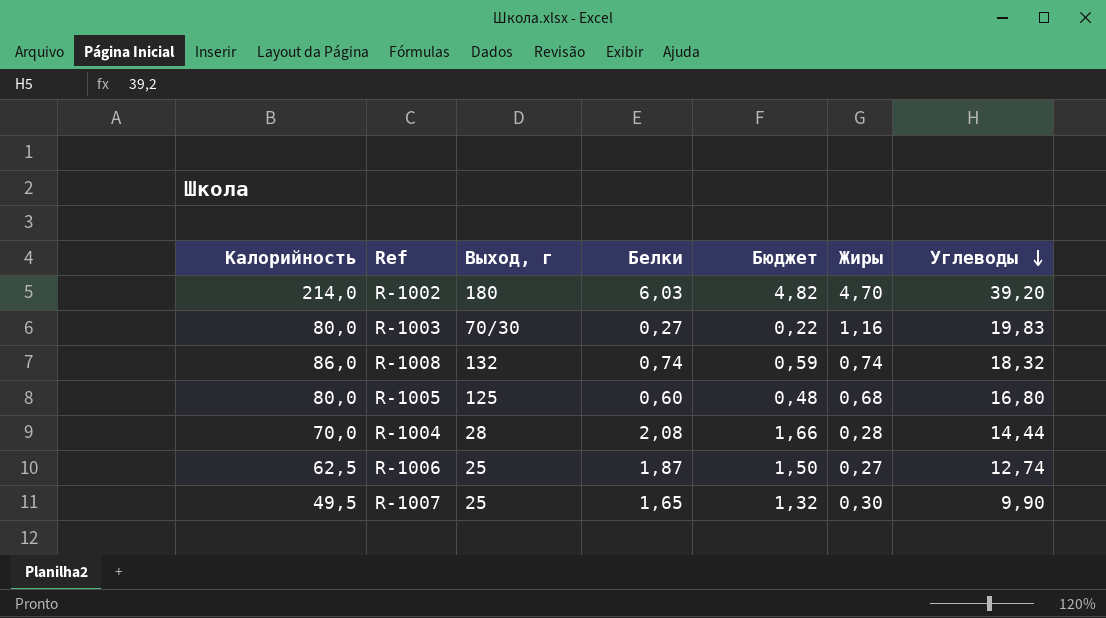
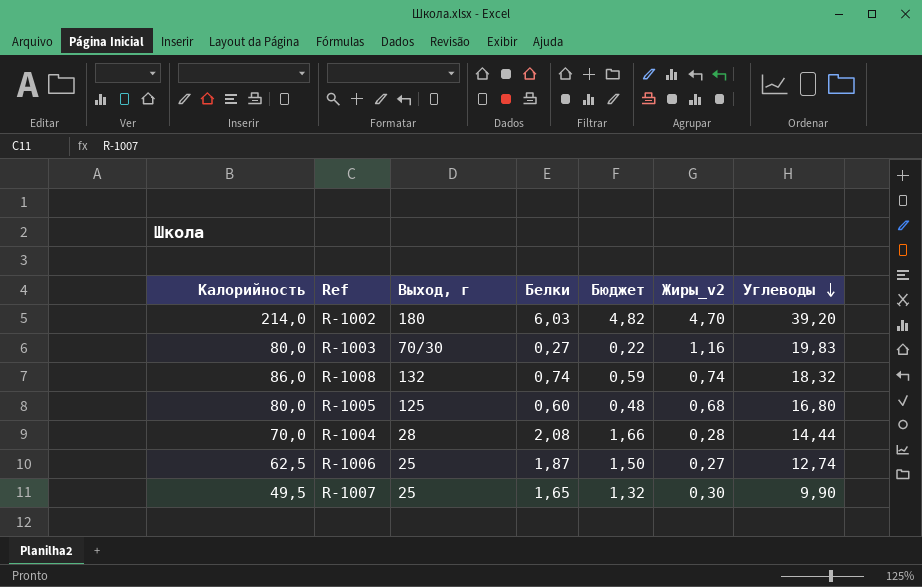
column name: Жиры -> Жиры_v2

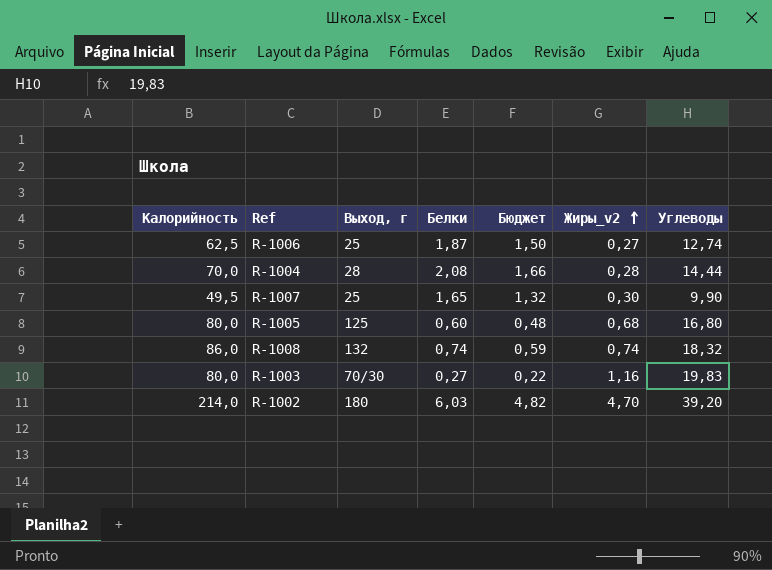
row order: Углеводы descending -> Жиры_v2 ascending

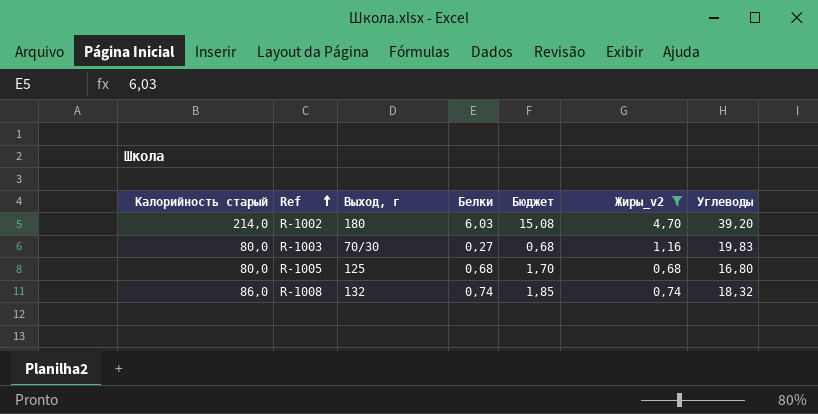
filter: none -> Жиры_v2 >= 0,68
row order: Жиры_v2 ascending -> Ref ascending
column name: Калорийность -> Калорийность старый
column Бюджет | formula: [Белки] * 0,8 -> [Белки] * 2,5
R-1005 | Белки: 0,60 -> 0,68

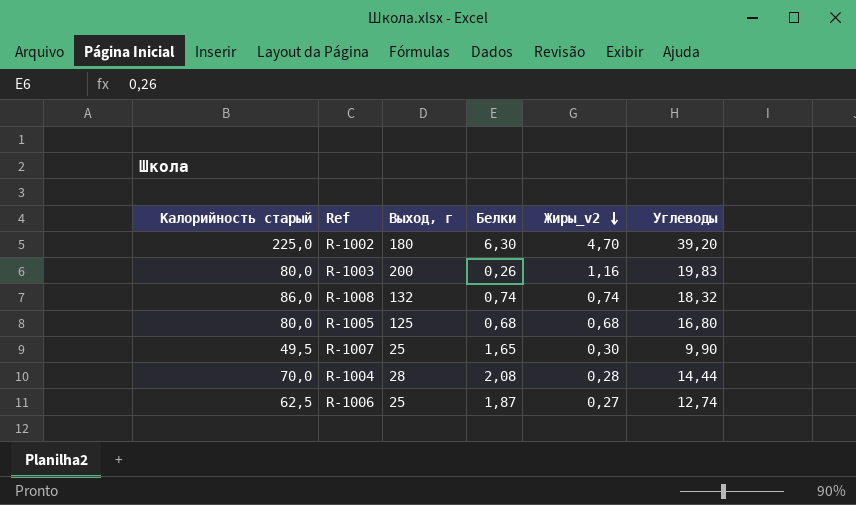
filter: Жиры_v2 >= 0,68 -> none
row order: Ref ascending -> Жиры_v2 descending
column Бюджет | formula: [Белки] * 2,5 -> none
R-1002 | Калорийность старый: 214,0 -> 225,0
R-1002 | Белки: 6,03 -> 6,30
R-1003 | Выход, г: 70/30 -> 200
R-1003 | Белки: 0,27 -> 0,26

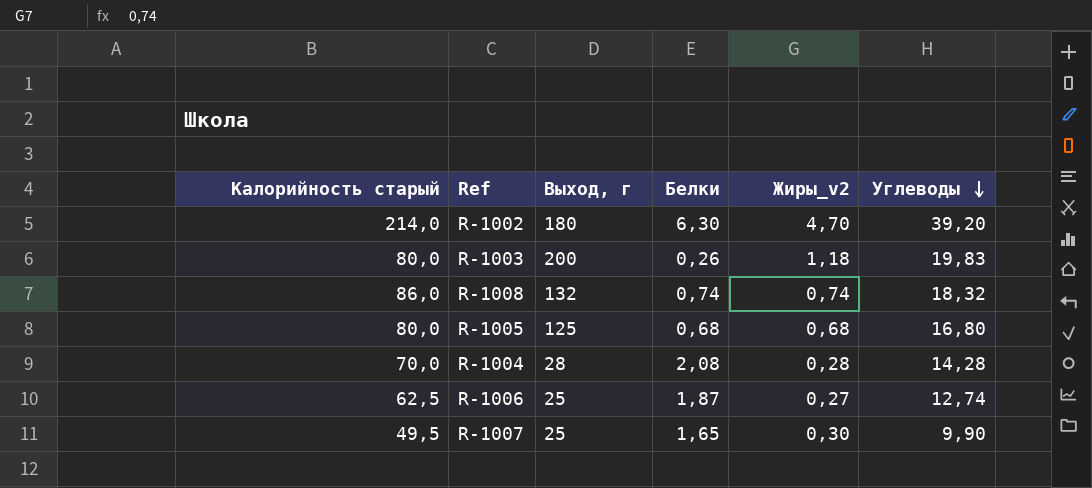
row order: Жиры_v2 descending -> Углеводы descending
R-1002 | Калорийность старый: 225,0 -> 214,0
R-1003 | Жиры_v2: 1,16 -> 1,18
R-1004 | Углеводы: 14,44 -> 14,28

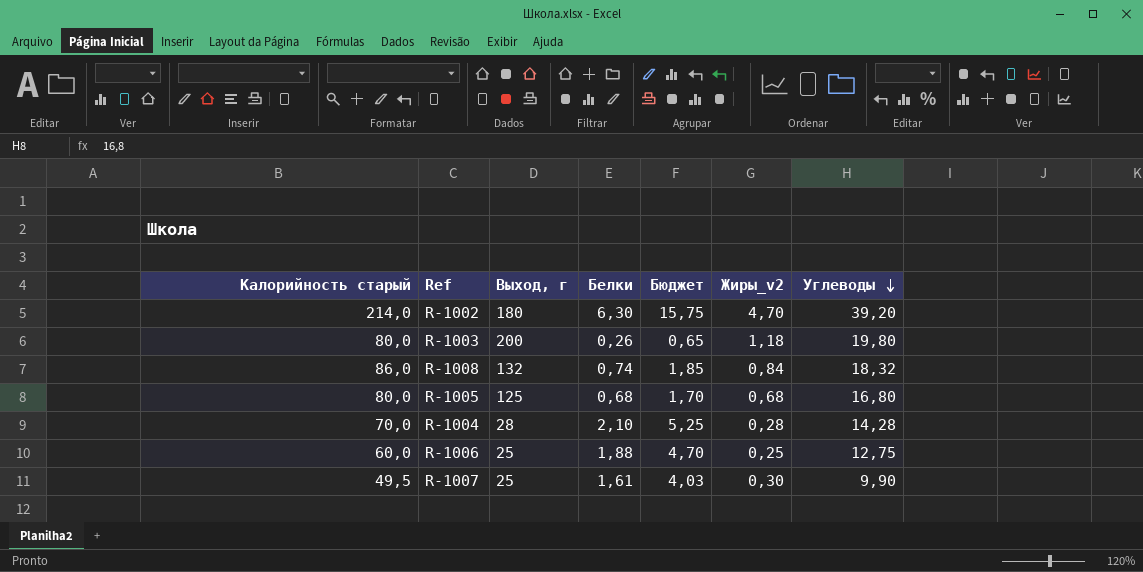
column Бюджет | formula: none -> [Белки] * 2,5
R-1003 | Углеводы: 19,83 -> 19,80
R-1008 | Жиры_v2: 0,74 -> 0,84
R-1004 | Белки: 2,08 -> 2,10
R-1006 | Калорийность старый: 62,5 -> 60,0
R-1006 | Белки: 1,87 -> 1,88
R-1006 | Жиры_v2: 0,27 -> 0,25
R-1006 | Углеводы: 12,74 -> 12,75
R-1007 | Белки: 1,65 -> 1,61

